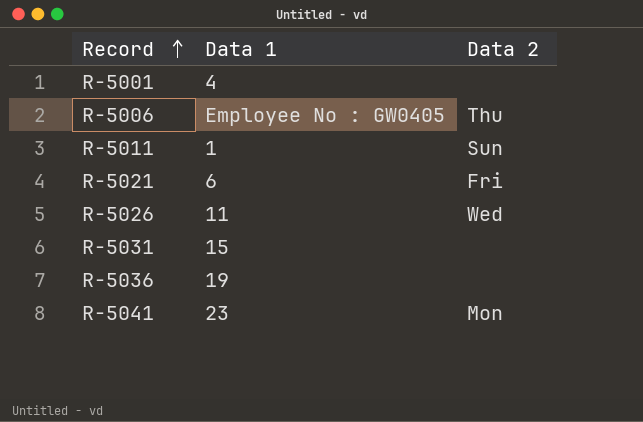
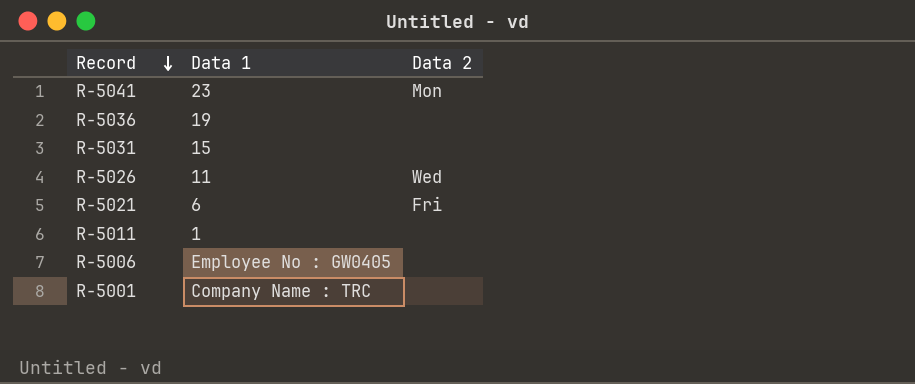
row order: Record ascending -> Record descending
R-5011 | Data 2: Sun -> none
R-5006 | Data 2: Thu -> none
R-5001 | Data 1: 4 -> Company Name : TRC

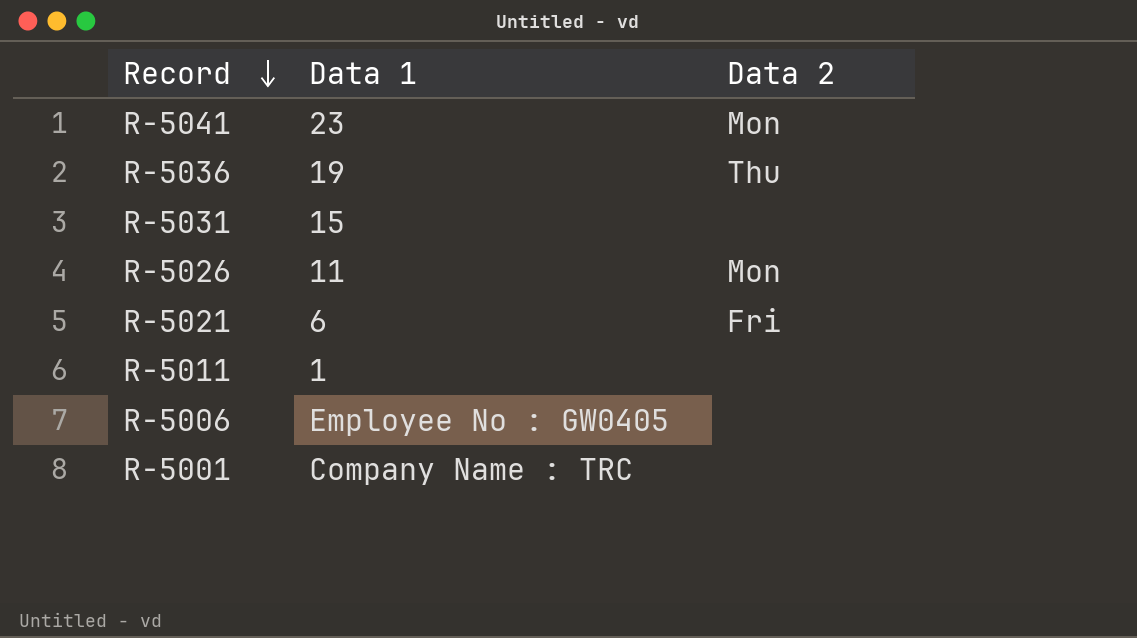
R-5036 | Data 2: none -> Thu
R-5026 | Data 2: Wed -> Mon

